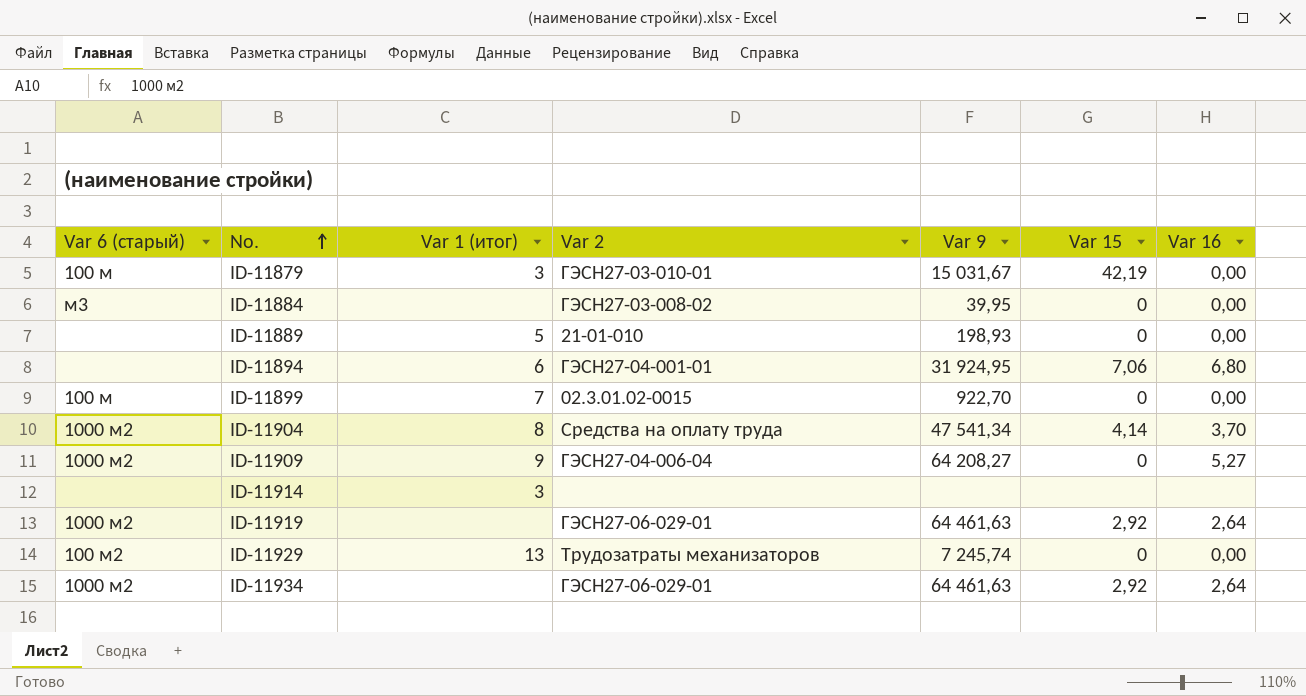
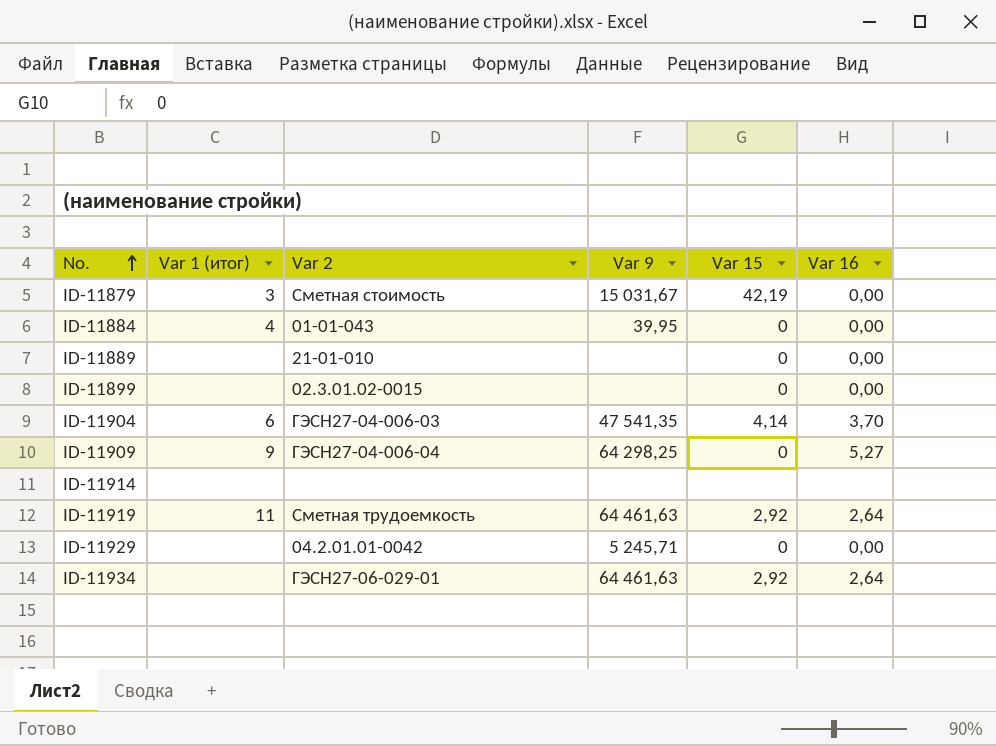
column Var 6 (старый) | position: 1 -> none
row ID-11894: none | 6 | ГЭСН27-04-001-01 | 31 924,95 | 7,06 | 6,80 -> none
ID-11879 | Var 2: ГЭСН27-03-010-01 -> Сметная стоимость
ID-11884 | Var 1 (итог): none -> 4
ID-11884 | Var 2: ГЭСН27-03-008-02 -> 01-01-043
ID-11889 | Var 1 (итог): 5 -> none
ID-11889 | Var 9: 198,93 -> none
ID-11899 | Var 1 (итог): 7 -> none
ID-11899 | Var 9: 922,70 -> none
ID-11904 | Var 1 (итог): 8 -> 6
ID-11904 | Var 2: Средства на оплату труда -> ГЭСН27-04-006-03
ID-11904 | Var 9: 47 541,34 -> 47 541,35
ID-11909 | Var 9: 64 208,27 -> 64 298,25
ID-11914 | Var 1 (итог): 3 -> none
ID-11919 | Var 1 (итог): none -> 11
ID-11919 | Var 2: ГЭСН27-06-029-01 -> Сметная трудоемкость
ID-11929 | Var 1 (итог): 13 -> none
ID-11929 | Var 2: Трудозатраты механизаторов -> 04.2.01.01-0042
ID-11929 | Var 9: 7 245,74 -> 5 245,71

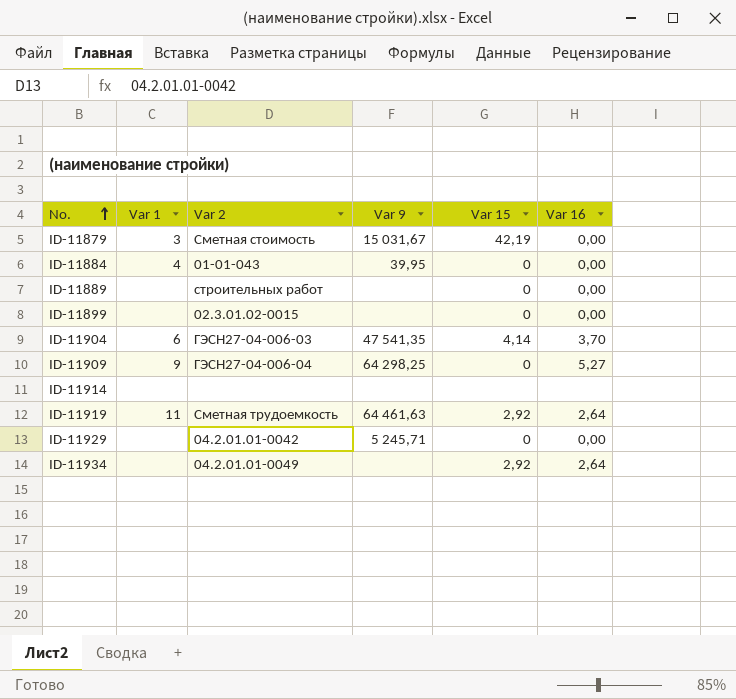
column name: Var 1 (итог) -> Var 1
ID-11889 | Var 2: 21-01-010 -> строительных работ
ID-11934 | Var 2: ГЭСН27-06-029-01 -> 04.2.01.01-0049
ID-11934 | Var 9: 64 461,63 -> none

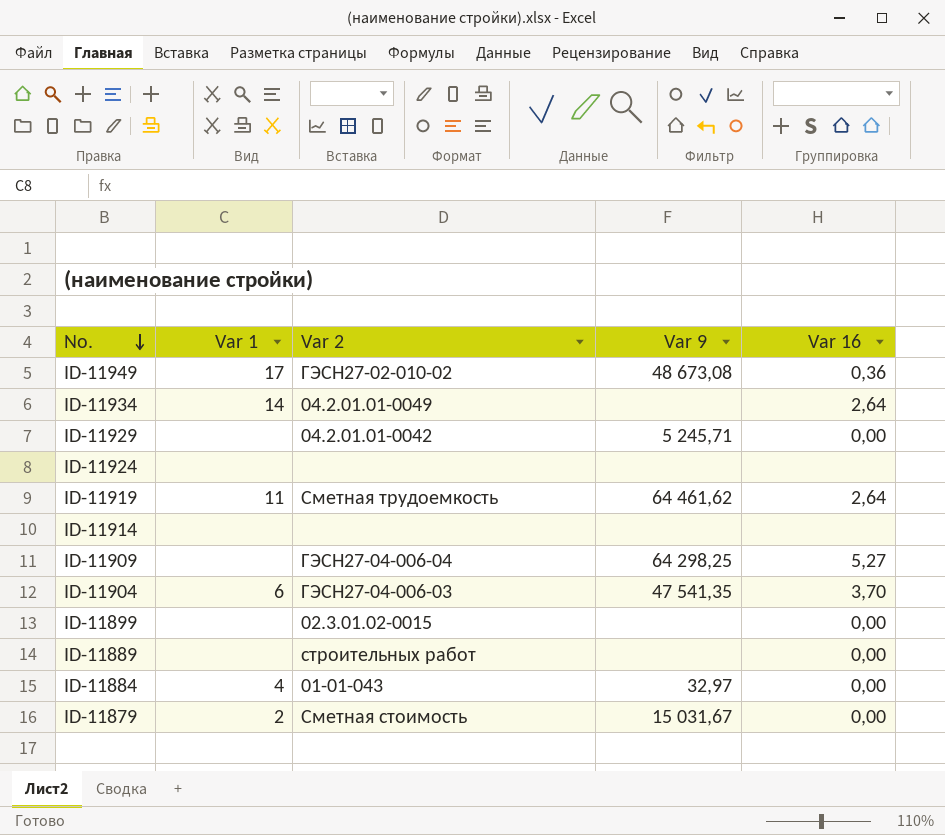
row order: No. ascending -> No. descending
column Var 15 | position: 5 -> none
row ID-11949: none -> 17 | ГЭСН27-02-010-02 | 48 673,08 | 0,36
ID-11934 | Var 1: none -> 14
row ID-11924: none -> none | none | none | none
ID-11919 | Var 9: 64 461,63 -> 64 461,62
ID-11909 | Var 1: 9 -> none
ID-11884 | Var 9: 39,95 -> 32,97
ID-11879 | Var 1: 3 -> 2

